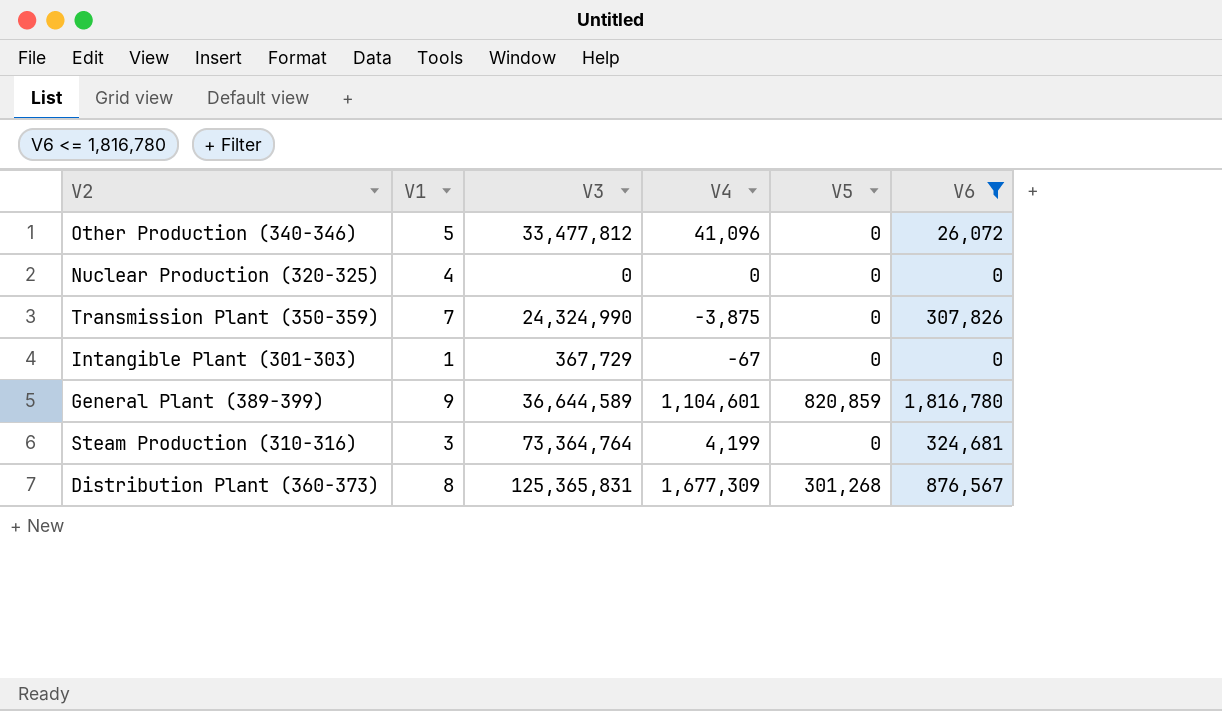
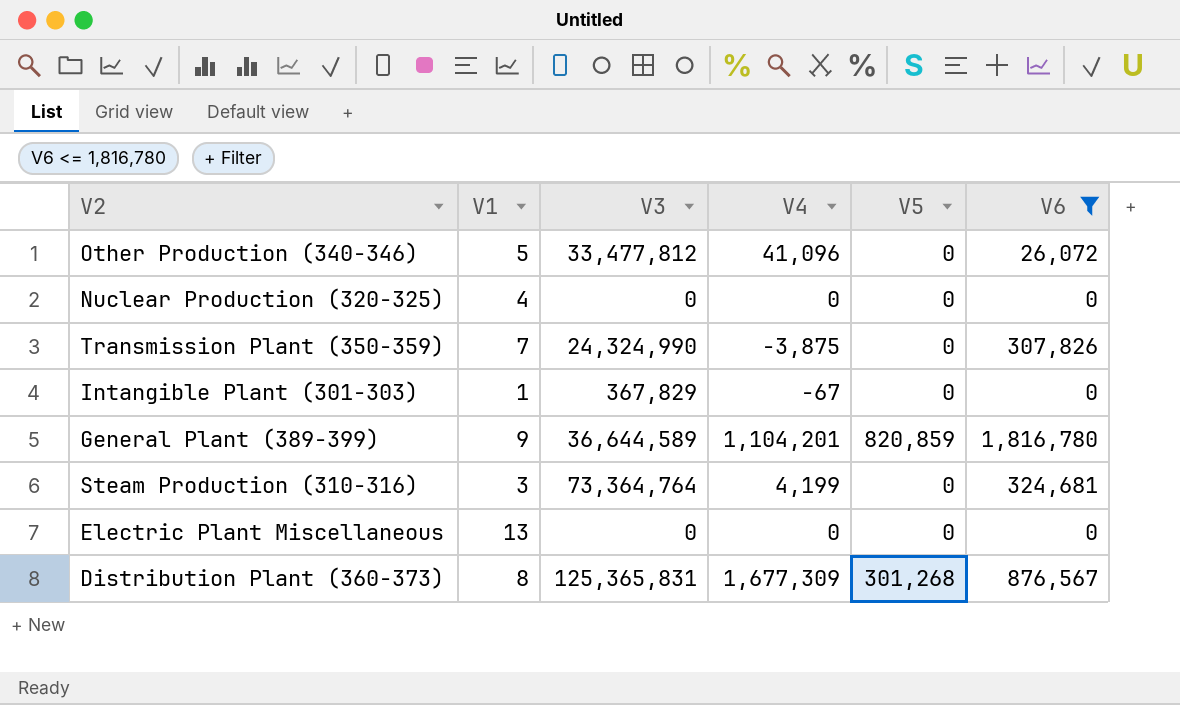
Intangible Plant (301-303) | V3: 367,729 -> 367,829
General Plant (389-399) | V4: 1,104,601 -> 1,104,201
row Electric Plant Miscellaneous: none -> 13 | 0 | 0 | 0 | 0

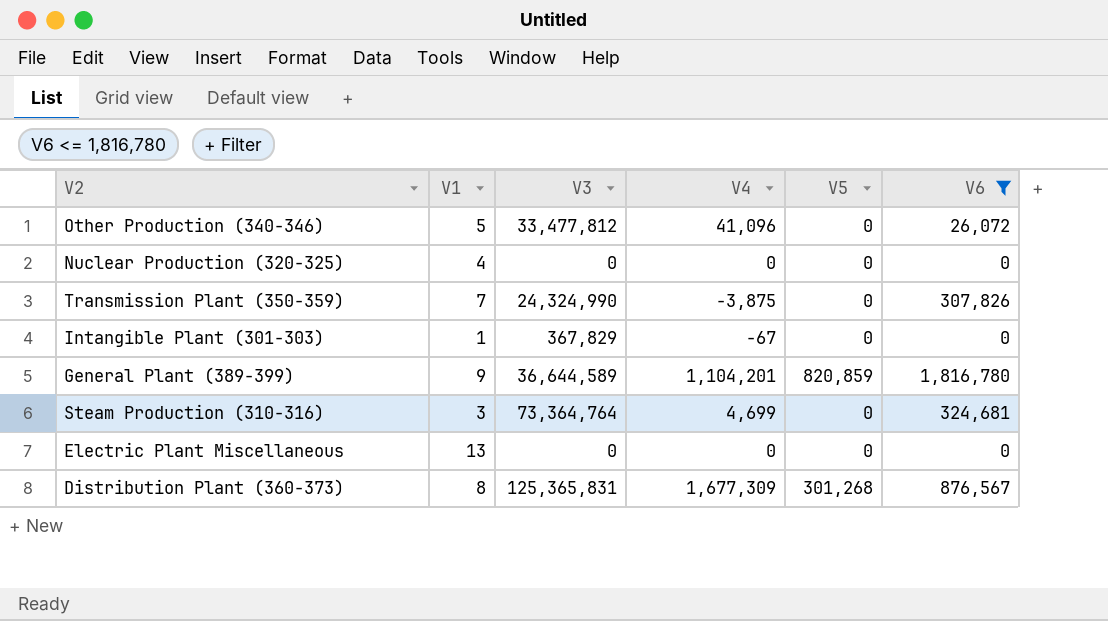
Steam Production (310-316) | V4: 4,199 -> 4,699

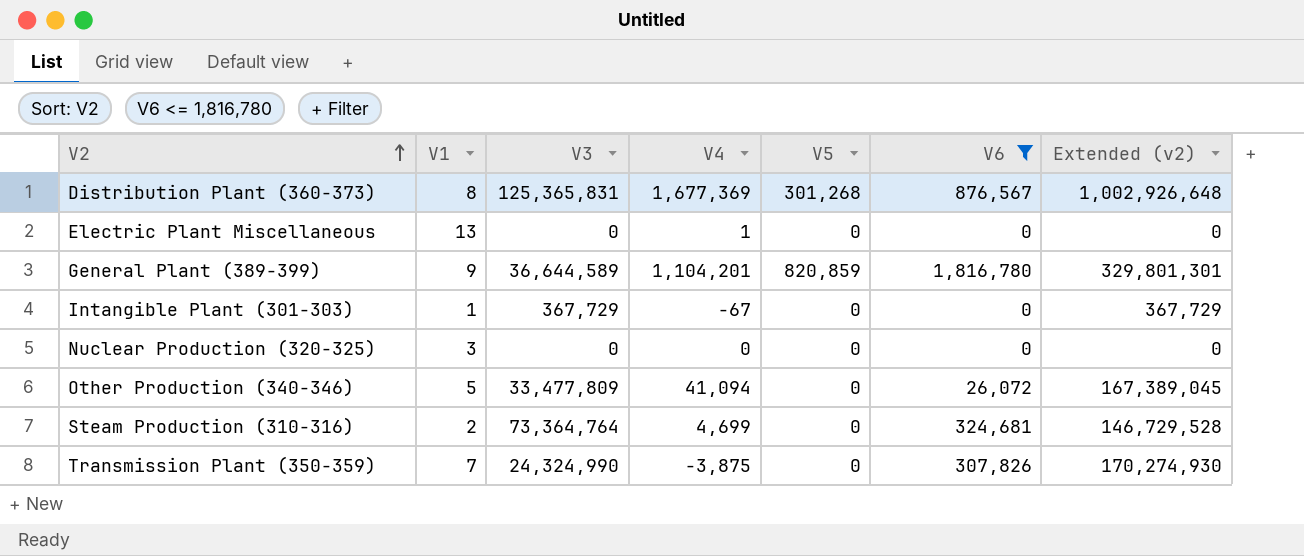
row order: none -> V2 ascending
column Extended (v2) | formula: none -> [V1] * [V3]
Distribution Plant (360-373) | V4: 1,677,309 -> 1,677,369
Electric Plant Miscellaneous | V4: 0 -> 1
Intangible Plant (301-303) | V3: 367,829 -> 367,729
Nuclear Production (320-325) | V1: 4 -> 3
Other Production (340-346) | V3: 33,477,812 -> 33,477,809
Other Production (340-346) | V4: 41,096 -> 41,094
Steam Production (310-316) | V1: 3 -> 2

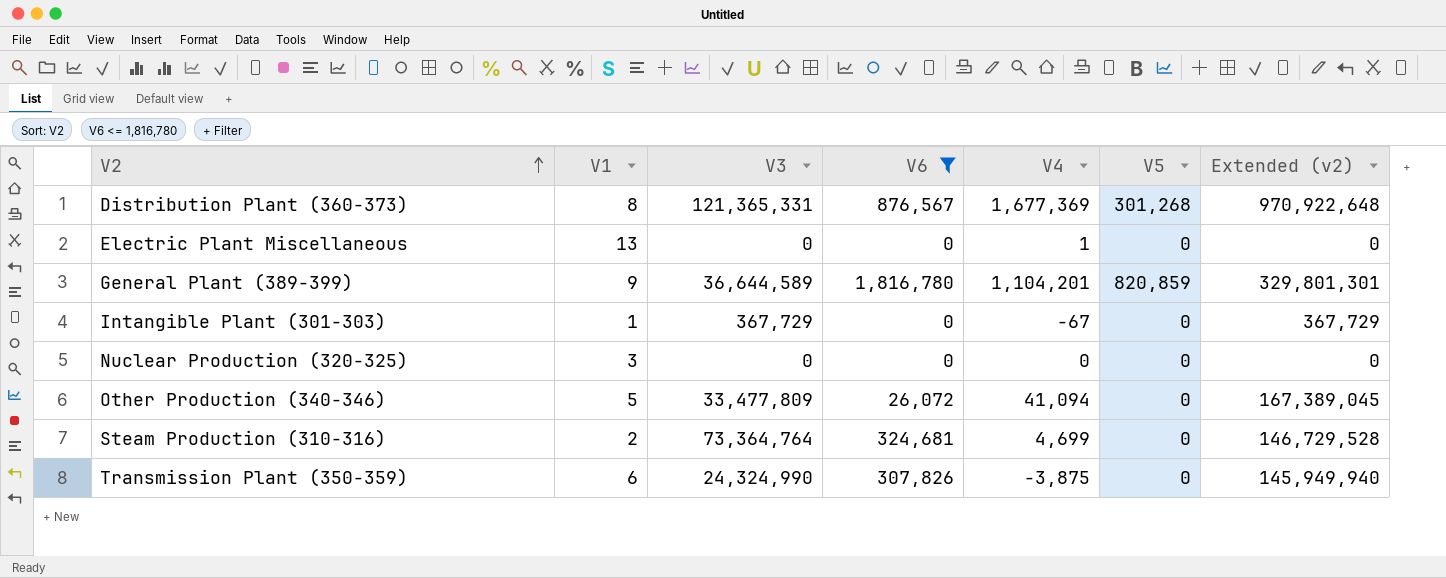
column V6 | position: 6 -> 4
Distribution Plant (360-373) | V3: 125,365,831 -> 121,365,331
Distribution Plant (360-373) | Extended (v2): 1,002,926,648 -> 970,922,648
Transmission Plant (350-359) | V1: 7 -> 6
Transmission Plant (350-359) | Extended (v2): 170,274,930 -> 145,949,940

